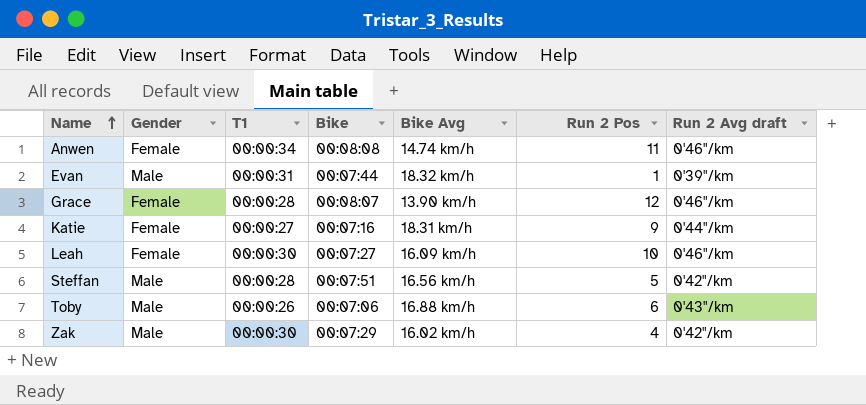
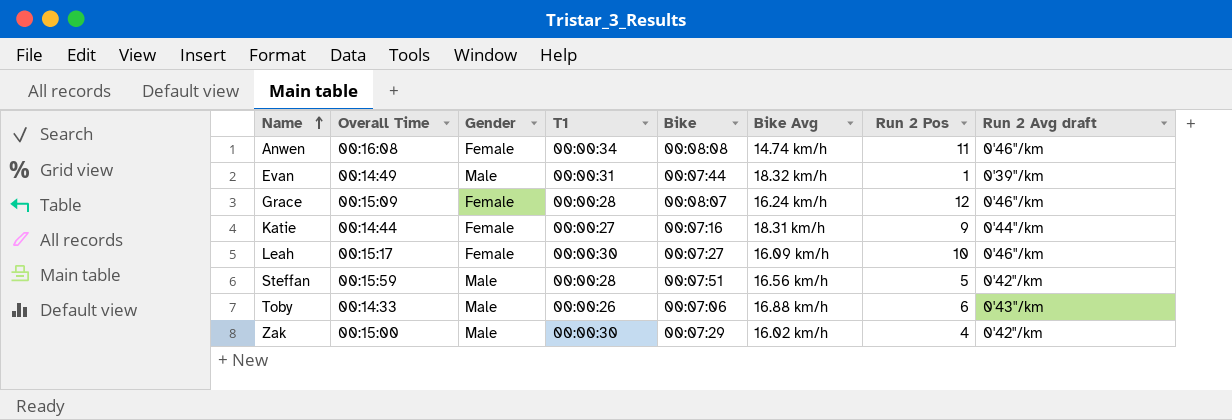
column Overall Time | position: none -> 2
Grace | Bike Avg: 13.90 km/h -> 16.24 km/h

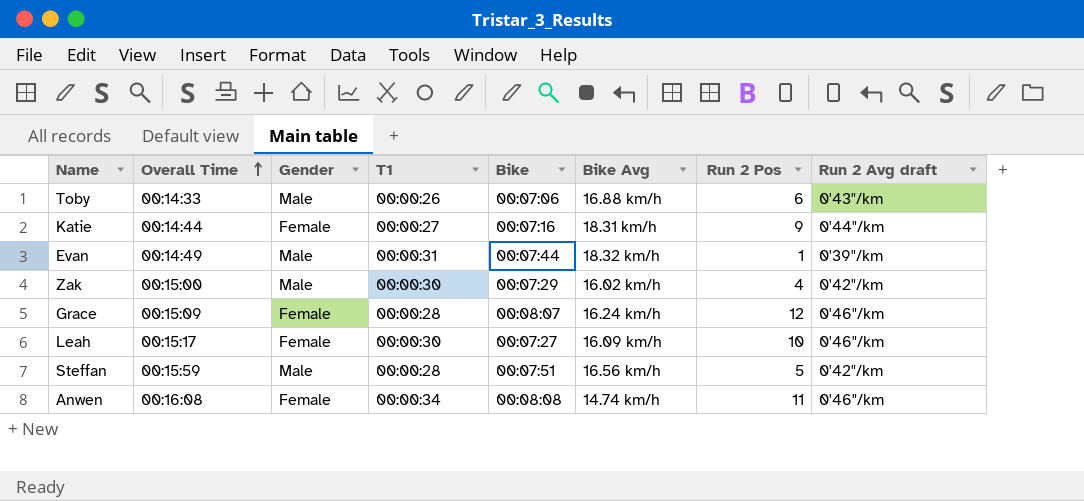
row order: Name ascending -> Overall Time ascending

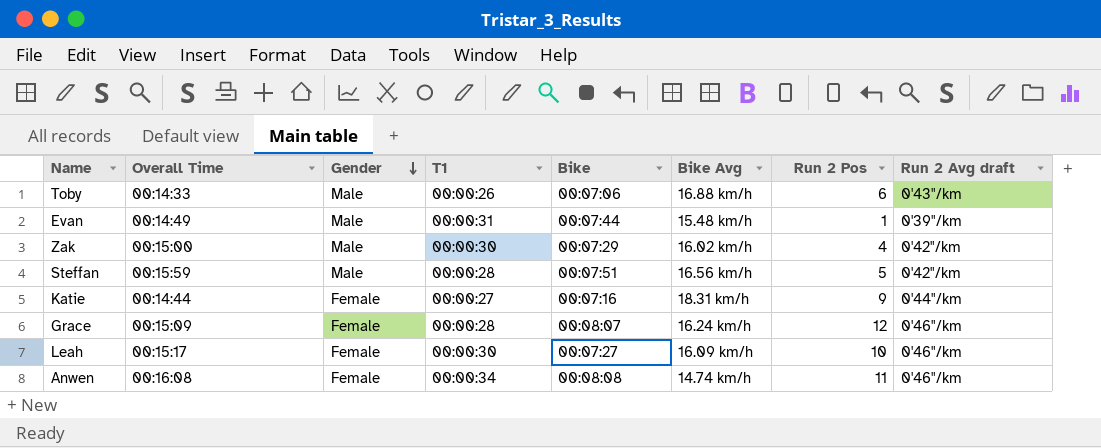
row order: Overall Time ascending -> Gender descending
Evan | Bike Avg: 18.32 km/h -> 15.48 km/h

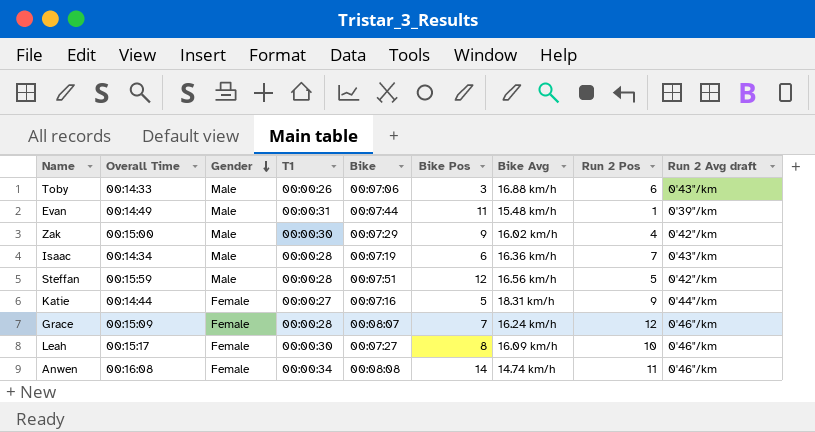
column Bike Pos | position: none -> 6
row Isaac: none -> 00:14:34 | Male | 00:00:28 | 00:07:19 | 6 | 16.36 km/h | 7 | 0'43"/km

